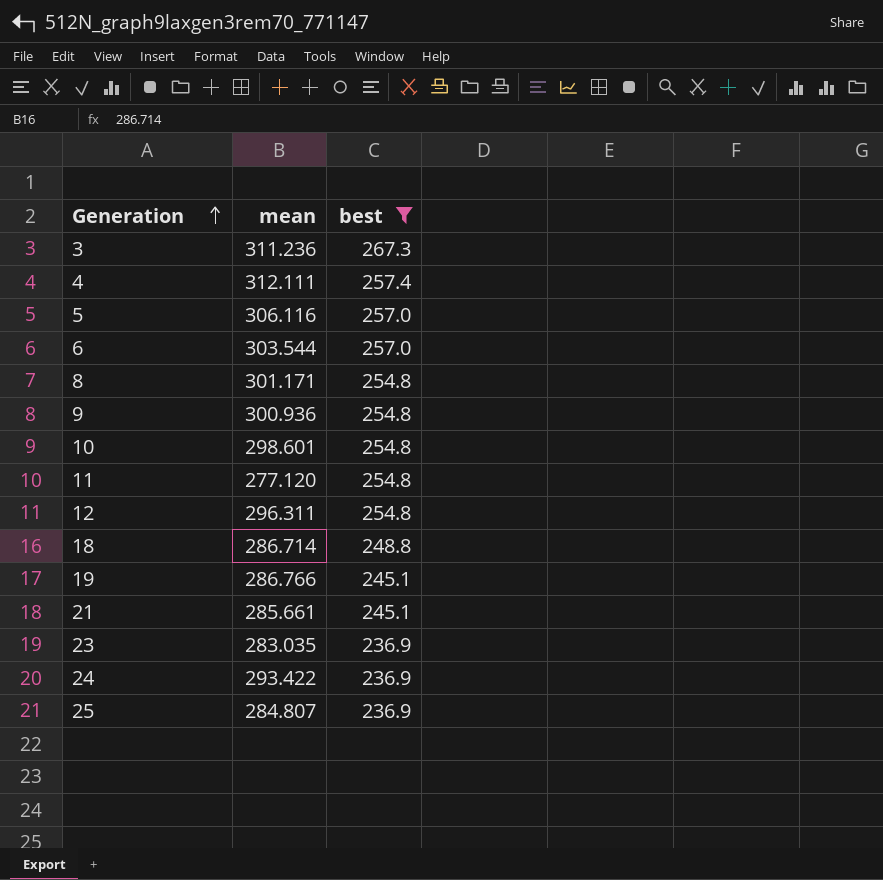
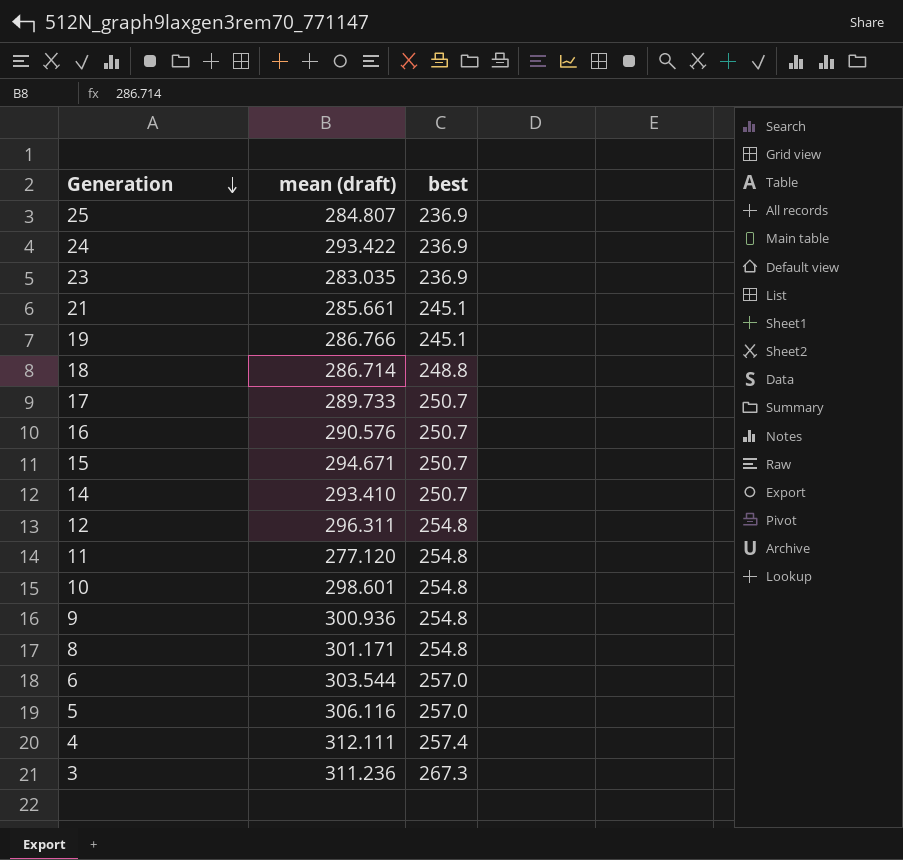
filter: best != 250.7 -> none
row order: Generation ascending -> Generation descending
column name: mean -> mean (draft)

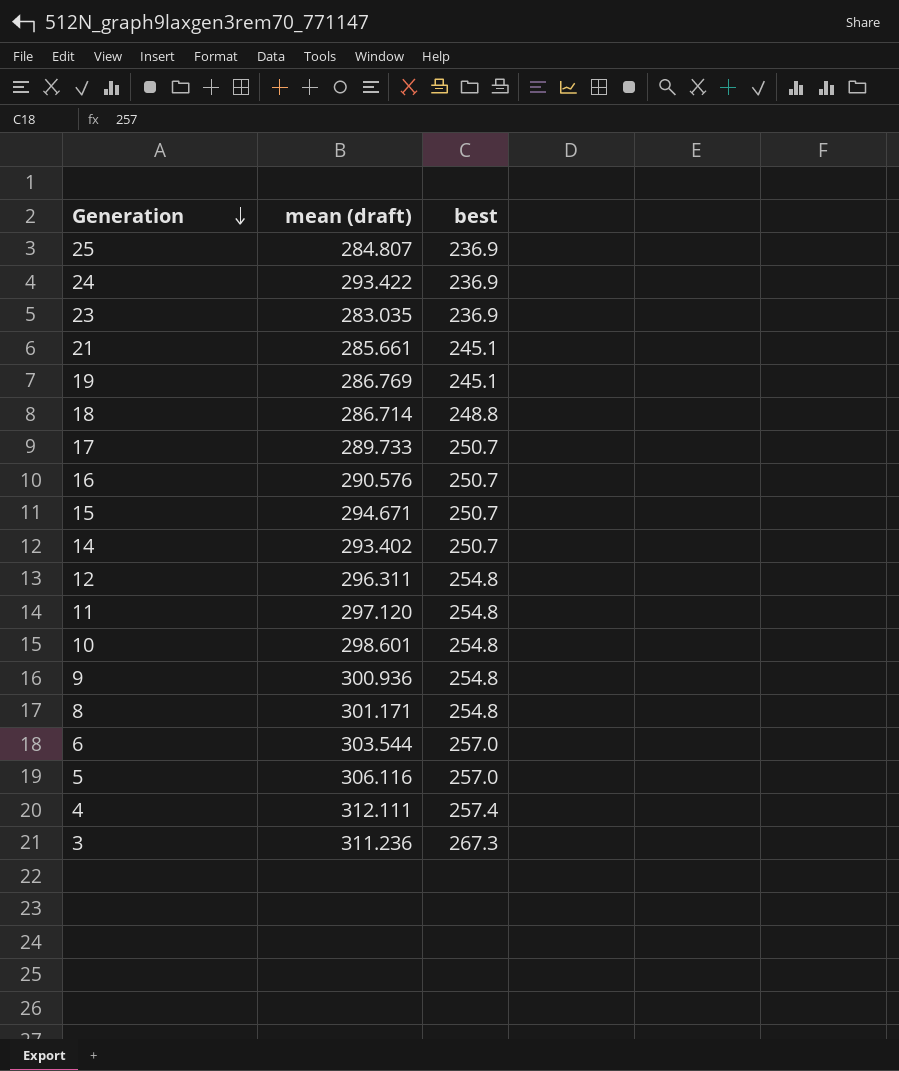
19 | mean (draft): 286.766 -> 286.769
14 | mean (draft): 293.410 -> 293.402
11 | mean (draft): 277.120 -> 297.120

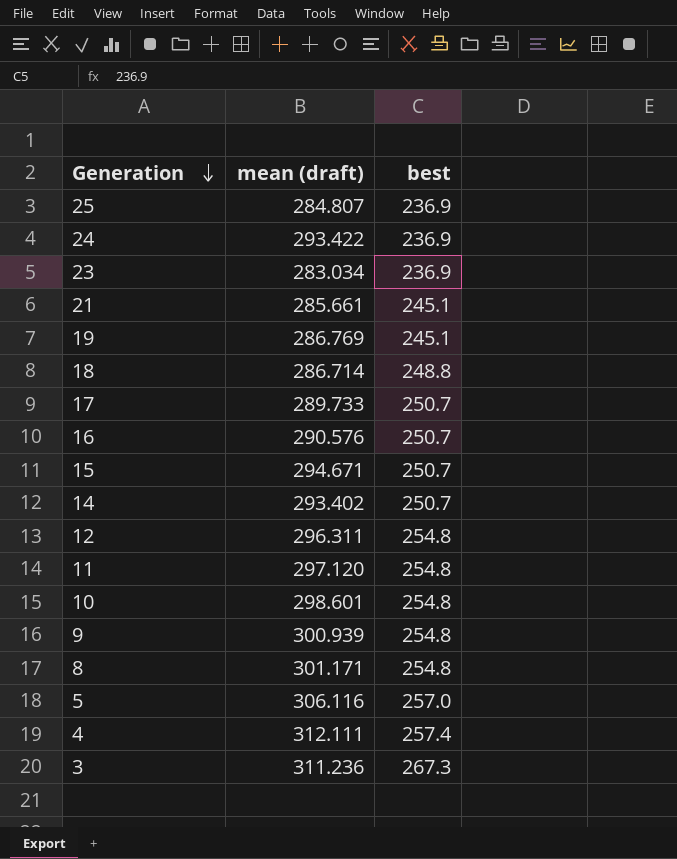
row 6: 303.544 | 257.0 -> none
23 | mean (draft): 283.035 -> 283.034
9 | mean (draft): 300.936 -> 300.939

